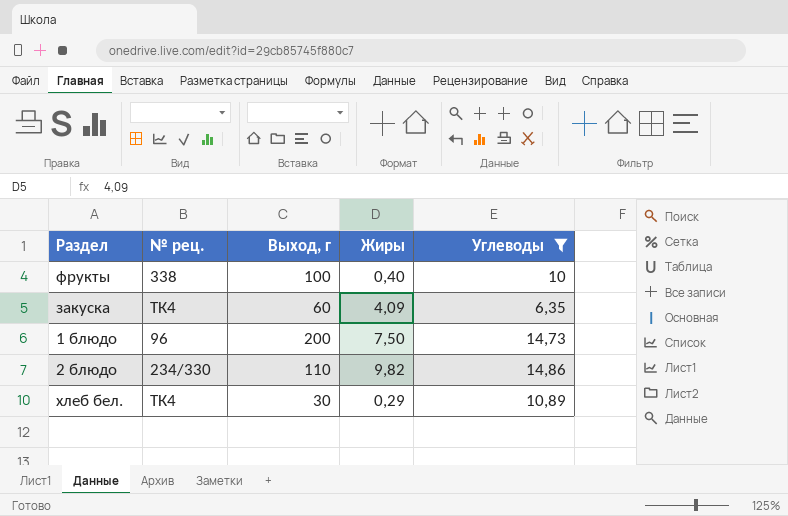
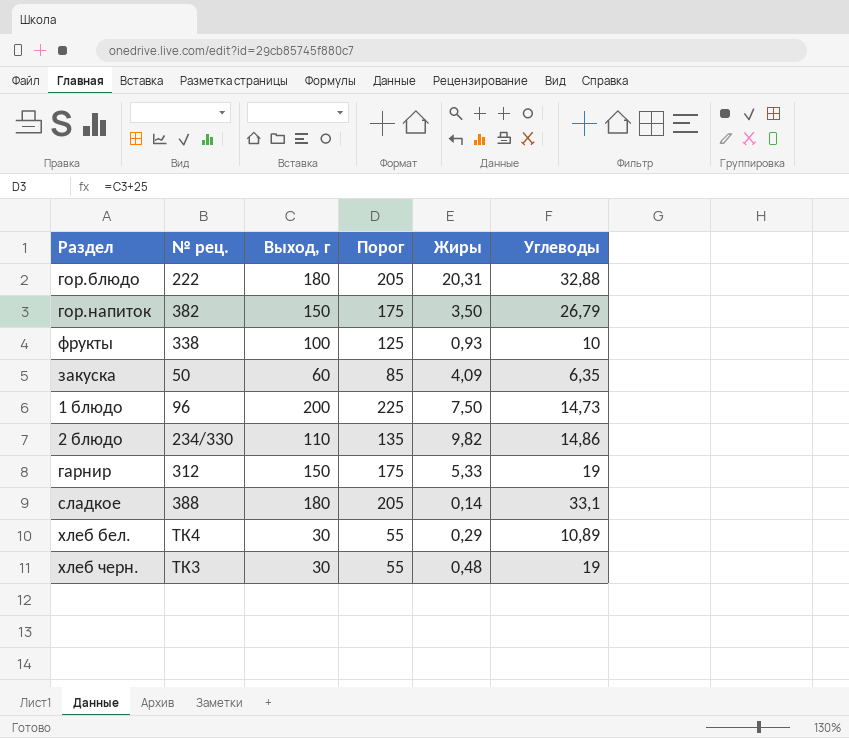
filter: Углеводы <= 14,86 -> none
column Порог | formula: none -> [Выход, г] + 25
фрукты | Жиры: 0,40 -> 0,93
закуска | № рец.: ТК4 -> 50

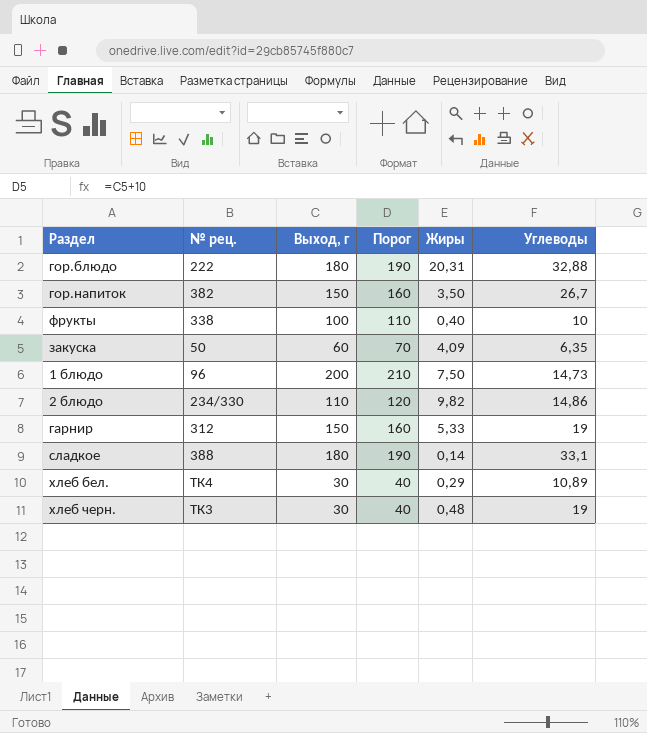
column Порог | formula: [Выход, г] + 25 -> [Выход, г] + 10
гор.напиток | Углеводы: 26,79 -> 26,7
фрукты | Жиры: 0,93 -> 0,40

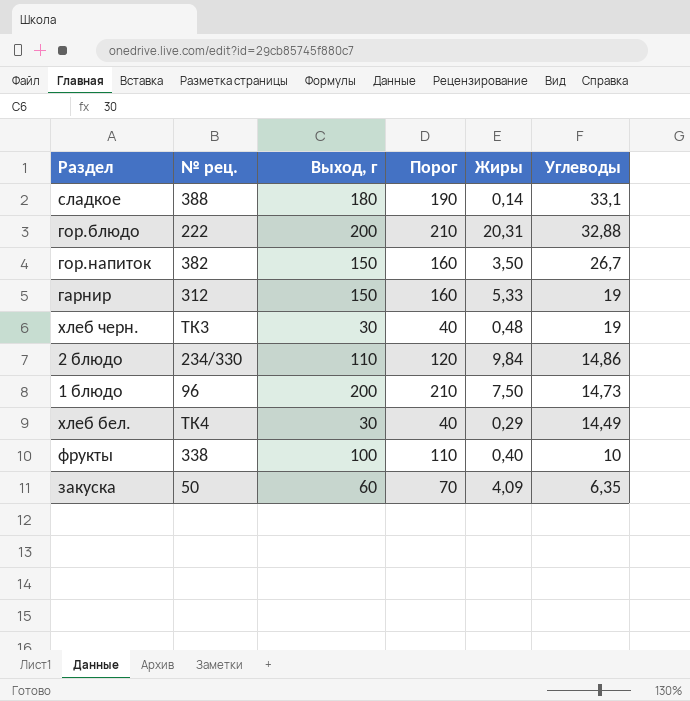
row order: none -> Углеводы descending
гор.блюдо | Выход, г: 180 -> 200
гор.блюдо | Порог: 190 -> 210
2 блюдо | Жиры: 9,82 -> 9,84
хлеб бел. | Углеводы: 10,89 -> 14,49

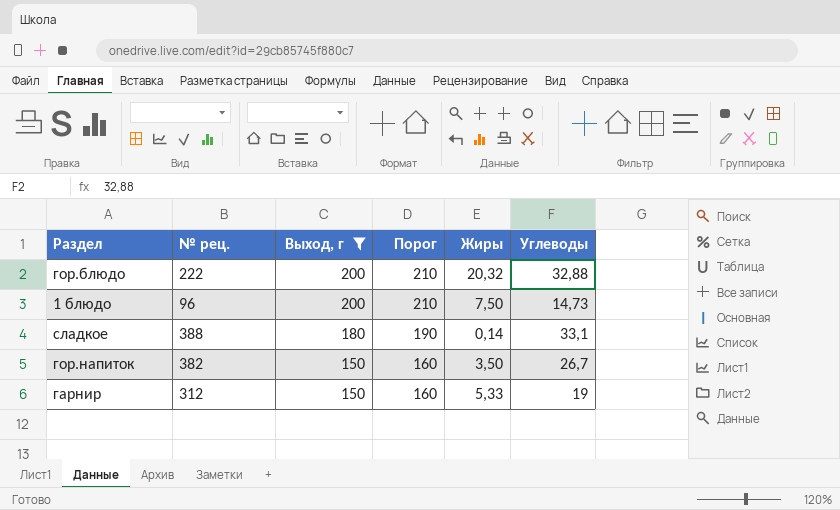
filter: none -> Выход, г >= 150
row order: Углеводы descending -> Выход, г descending
гор.блюдо | Жиры: 20,31 -> 20,32

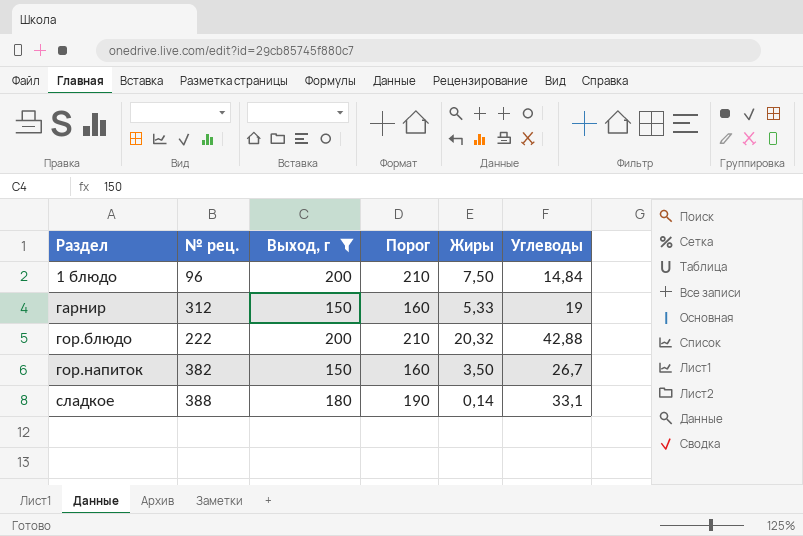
row order: Выход, г descending -> Раздел ascending
1 блюдо | Углеводы: 14,73 -> 14,84
гор.блюдо | Углеводы: 32,88 -> 42,88

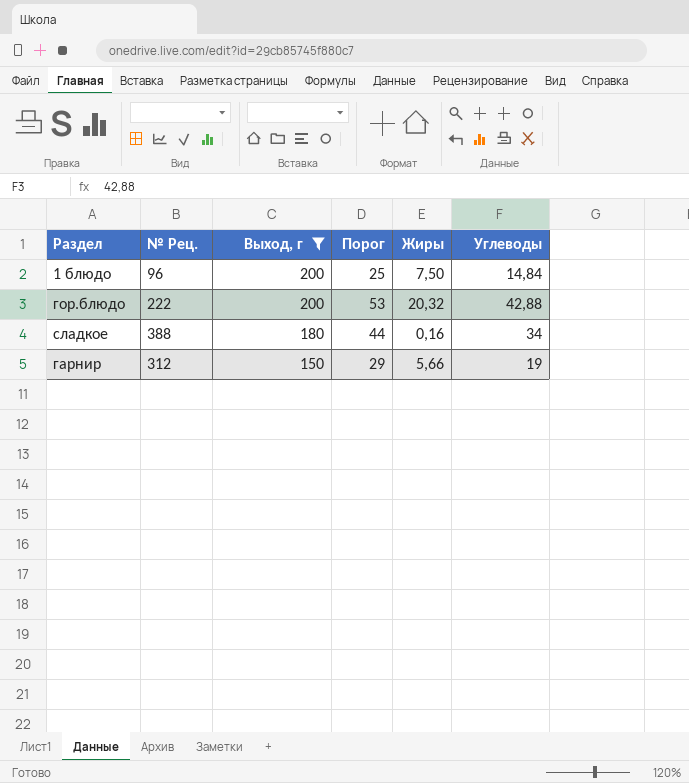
row order: Раздел ascending -> Выход, г descending
column name: № рец. -> № Рец.
column Порог | formula: [Выход, г] + 10 -> [Углеводы] + 10
row гор.напиток: 382 | 150 | 160 | 3,50 | 26,7 -> none
сладкое | Жиры: 0,14 -> 0,16
сладкое | Углеводы: 33,1 -> 34
гарнир | Жиры: 5,33 -> 5,66

